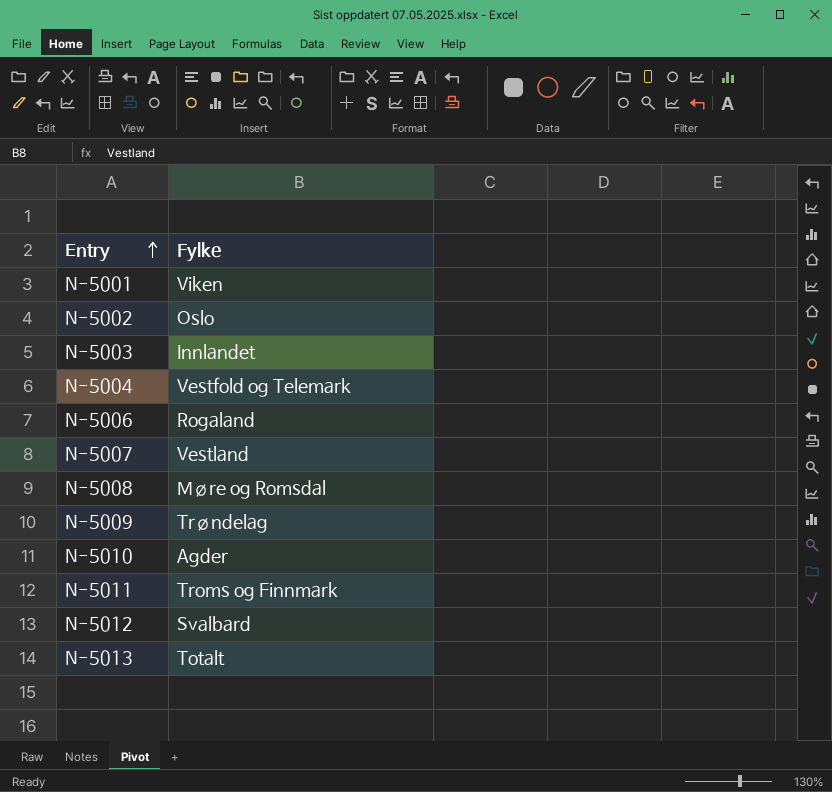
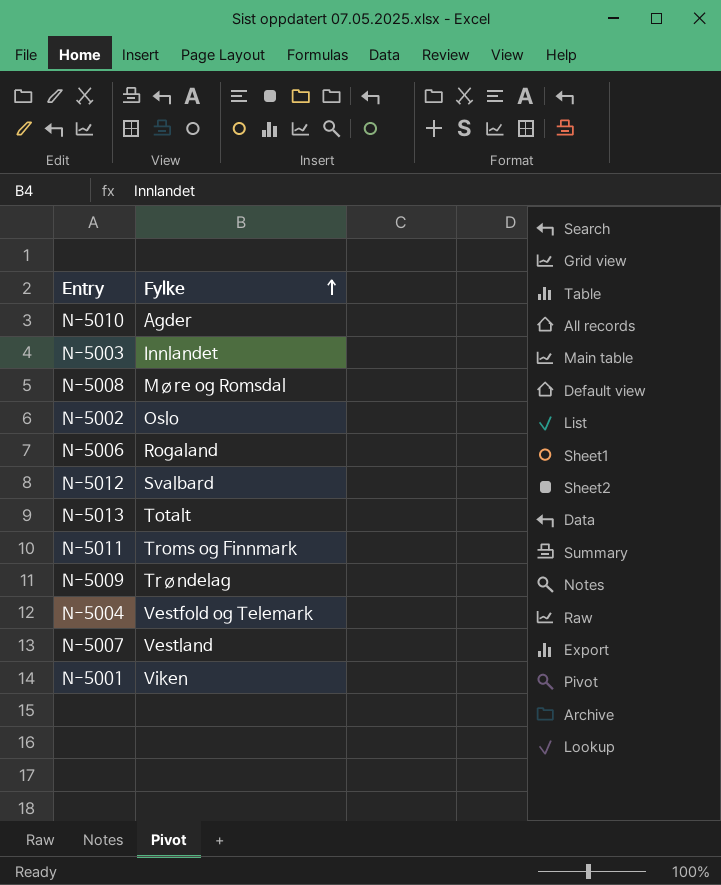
row order: Entry ascending -> Fylke ascending

